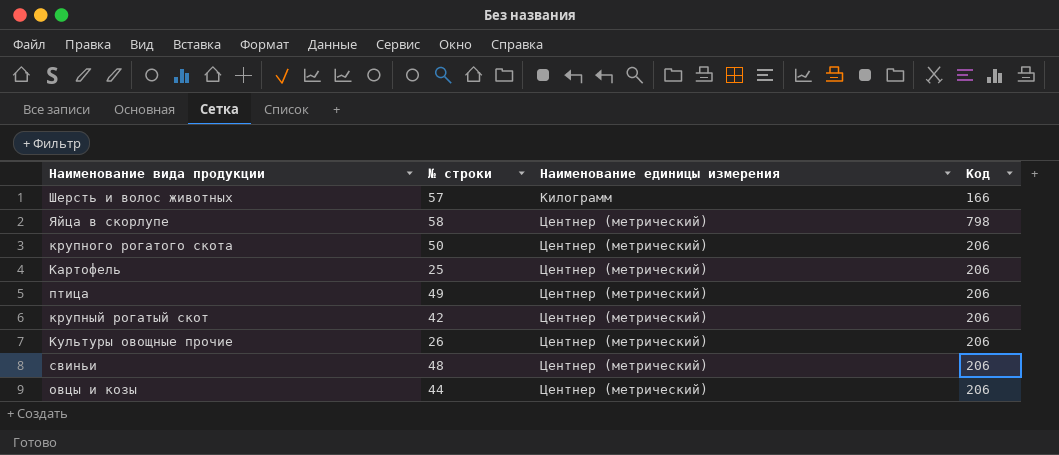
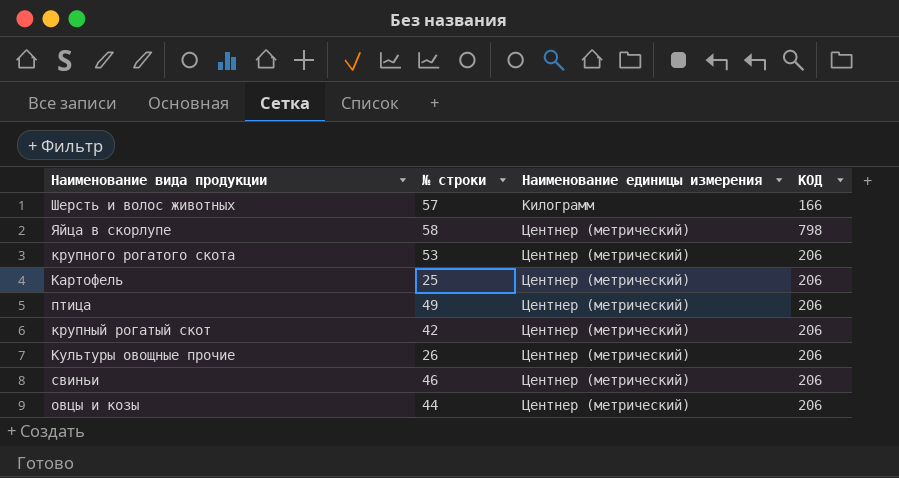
column name: Код -> КОД
крупного рогатого скота | № строки: 50 -> 53
свиньи | № строки: 48 -> 46

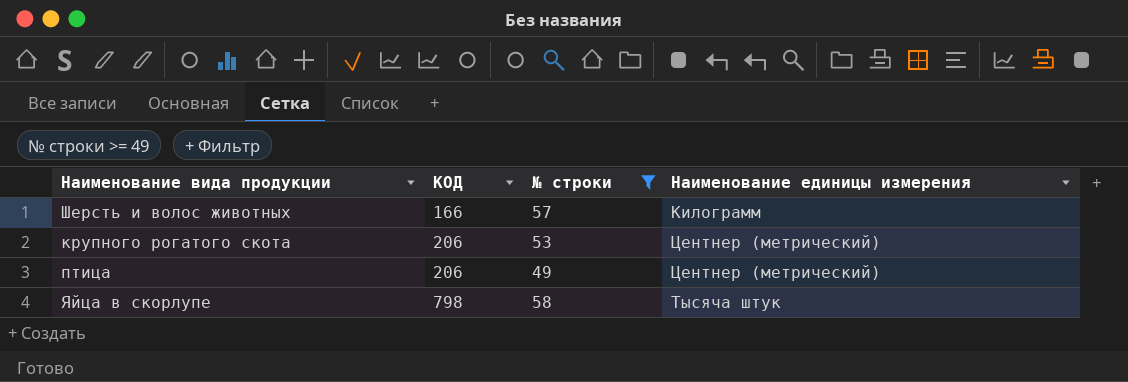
filter: none -> № строки >= 49
row order: Наименование единицы измерения ascending -> КОД ascending
column КОД | position: 4 -> 2
Яйца в скорлупе | Наименование единицы измерения: Центнер (метрический) -> Тысяча штук

